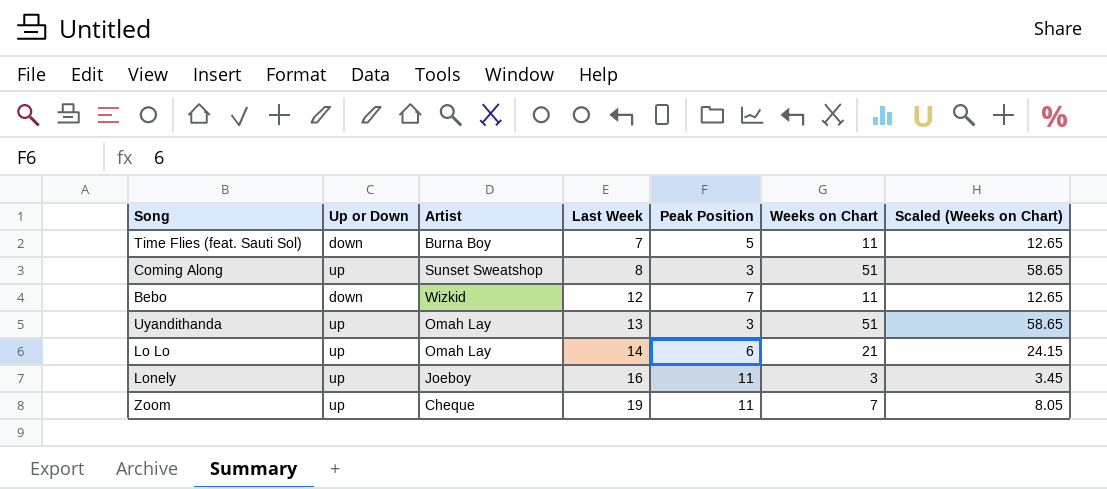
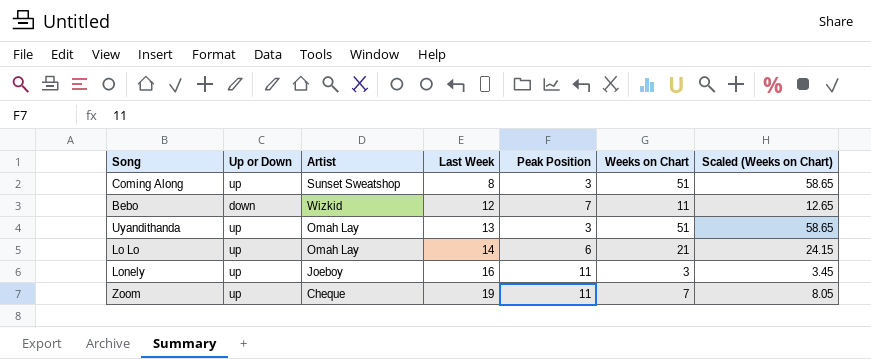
row Time Flies (feat. Sauti Sol): down | Burna Boy | 7 | 5 | 11 | 12.65 -> none

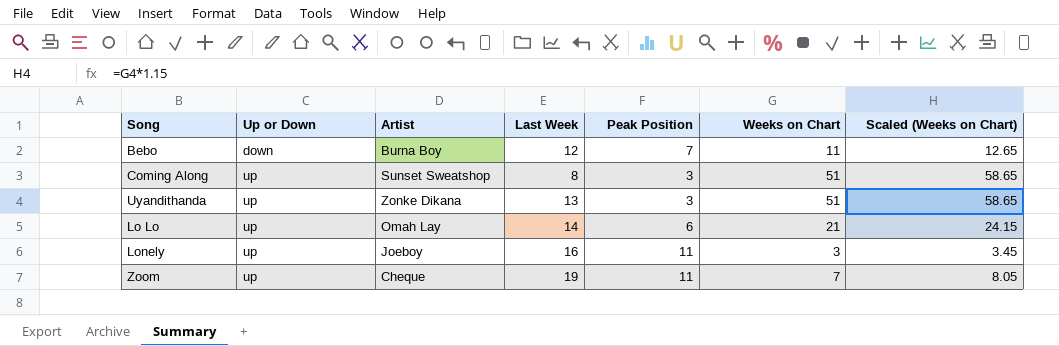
row order: Last Week ascending -> Up or Down ascending
Bebo | Artist: Wizkid -> Burna Boy
Uyandithanda | Artist: Omah Lay -> Zonke Dikana

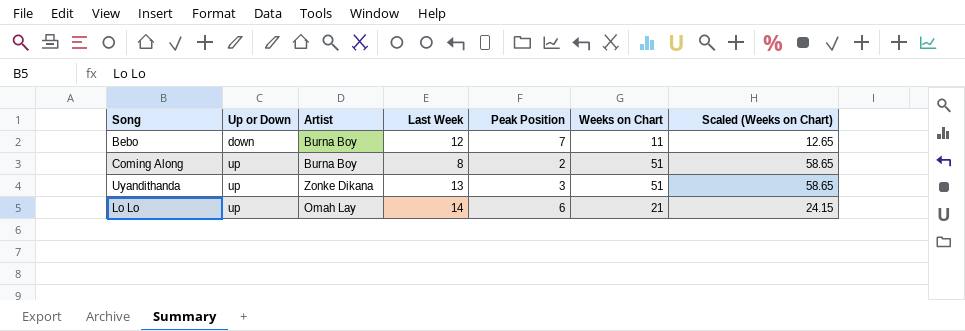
row Lonely: up | Joeboy | 16 | 11 | 3 | 3.45 -> none
row Zoom: up | Cheque | 19 | 11 | 7 | 8.05 -> none
Coming Along | Artist: Sunset Sweatshop -> Burna Boy
Coming Along | Peak Position: 3 -> 2

